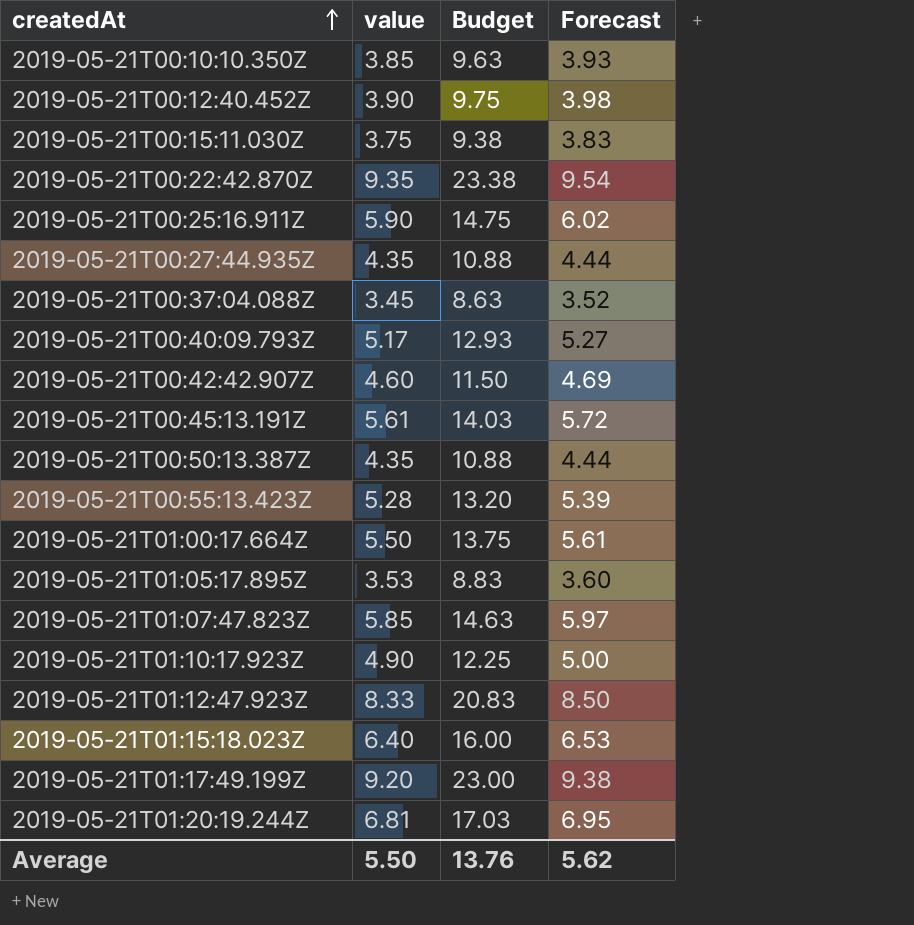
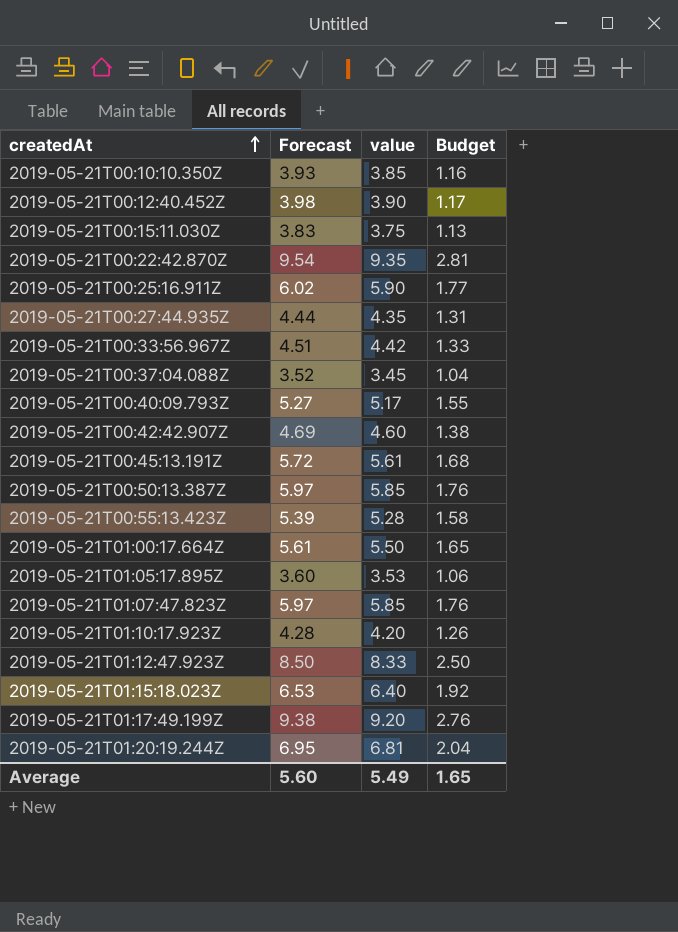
column Forecast | position: 4 -> 2
column Budget | formula: [value] * 2.5 -> [value] * 0.3
row 2019-05-21T00:33:56.967Z: none -> 4.51 | 4.42 | 1.33
2019-05-21T00:50:13.387Z | Forecast: 4.44 -> 5.97
2019-05-21T00:50:13.387Z | value: 4.35 -> 5.85
2019-05-21T01:10:17.923Z | Forecast: 5.00 -> 4.28
2019-05-21T01:10:17.923Z | value: 4.90 -> 4.20
Average | Forecast: 5.62 -> 5.60
Average | value: 5.50 -> 5.49
Average | Budget: 13.76 -> 1.65

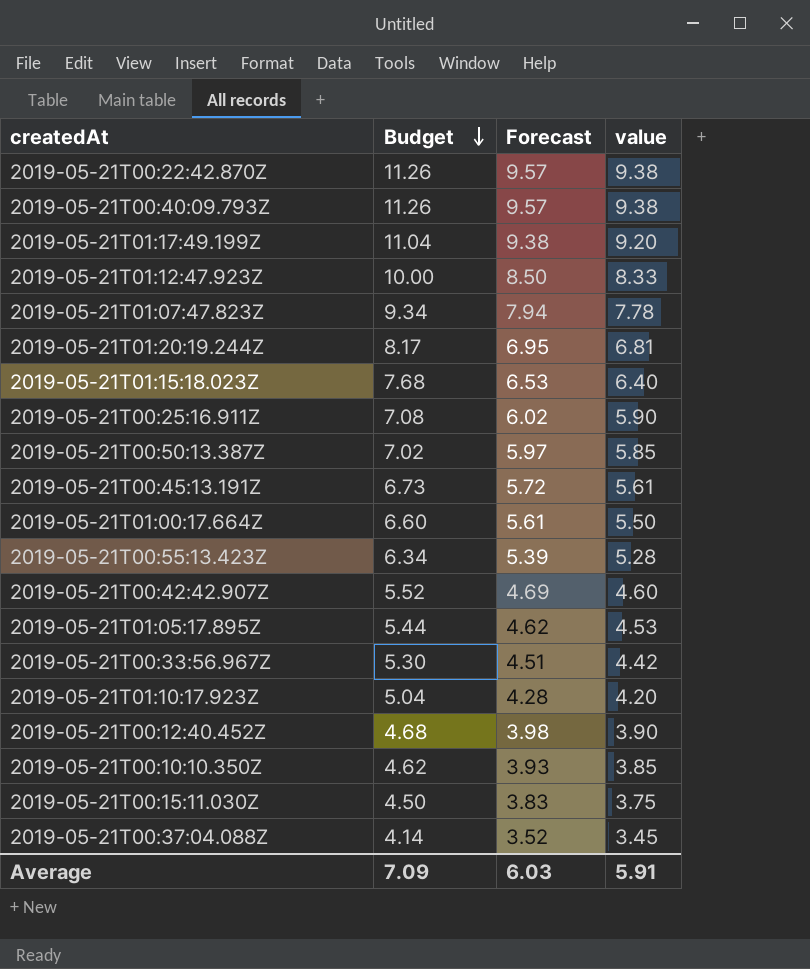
row order: createdAt ascending -> Budget descending
column Budget | formula: [value] * 0.3 -> [value] * 1.2
column Budget | position: 4 -> 2
row 2019-05-21T00:27:44.935Z: 4.44 | 4.35 | 1.31 -> none
2019-05-21T00:22:42.870Z | Forecast: 9.54 -> 9.57
2019-05-21T00:22:42.870Z | value: 9.35 -> 9.38
2019-05-21T00:40:09.793Z | Forecast: 5.27 -> 9.57
2019-05-21T00:40:09.793Z | value: 5.17 -> 9.38
2019-05-21T01:07:47.823Z | Forecast: 5.97 -> 7.94
2019-05-21T01:07:47.823Z | value: 5.85 -> 7.78
2019-05-21T01:05:17.895Z | Forecast: 3.60 -> 4.62
2019-05-21T01:05:17.895Z | value: 3.53 -> 4.53
Average | Budget: 1.65 -> 7.09
Average | Forecast: 5.60 -> 6.03
Average | value: 5.49 -> 5.91

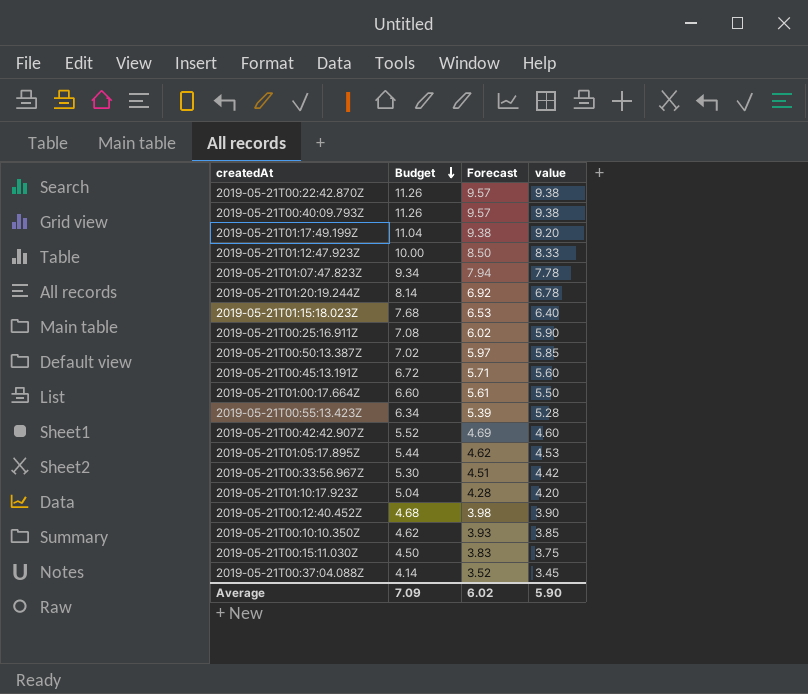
2019-05-21T01:20:19.244Z | Budget: 8.17 -> 8.14
2019-05-21T01:20:19.244Z | Forecast: 6.95 -> 6.92
2019-05-21T01:20:19.244Z | value: 6.81 -> 6.78
2019-05-21T00:45:13.191Z | Budget: 6.73 -> 6.72
2019-05-21T00:45:13.191Z | Forecast: 5.72 -> 5.71
2019-05-21T00:45:13.191Z | value: 5.61 -> 5.60
Average | Forecast: 6.03 -> 6.02
Average | value: 5.91 -> 5.90

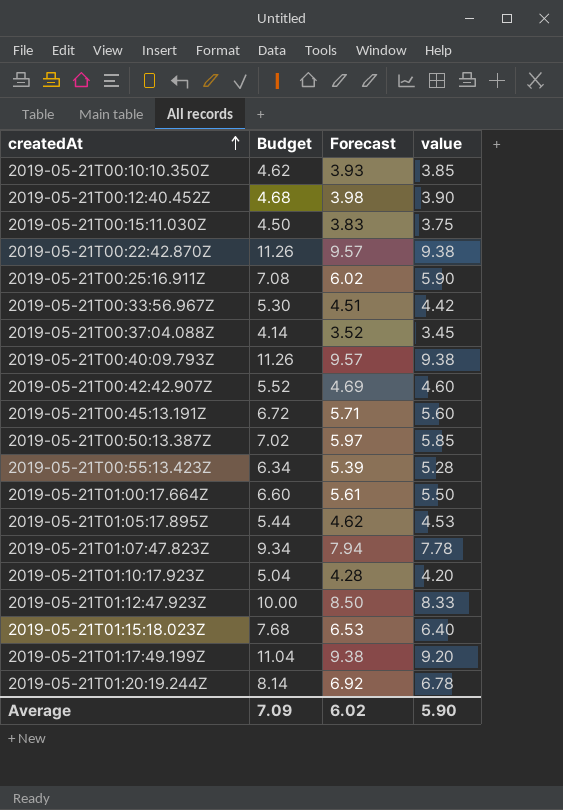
row order: Budget descending -> createdAt ascending

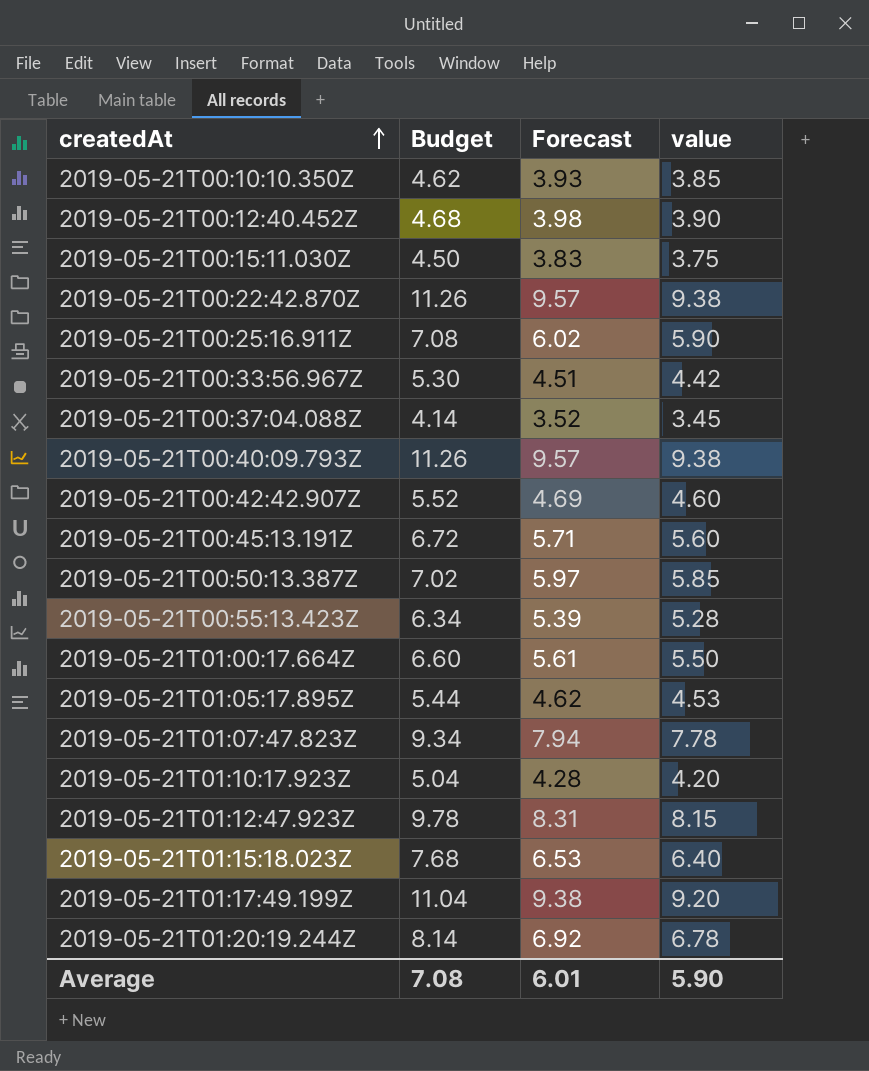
2019-05-21T01:12:47.923Z | Budget: 10.00 -> 9.78
2019-05-21T01:12:47.923Z | Forecast: 8.50 -> 8.31
2019-05-21T01:12:47.923Z | value: 8.33 -> 8.15
Average | Budget: 7.09 -> 7.08
Average | Forecast: 6.02 -> 6.01

